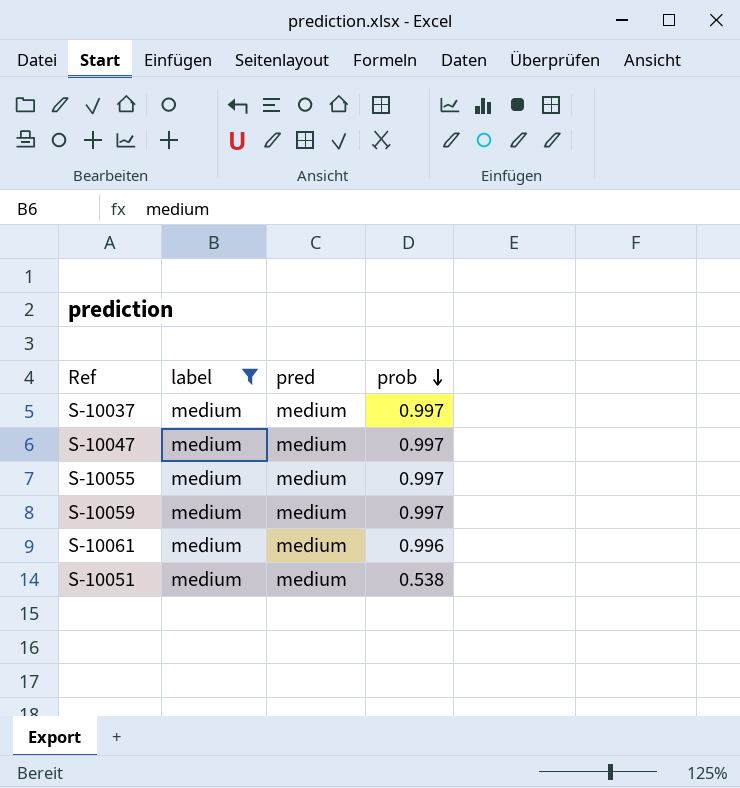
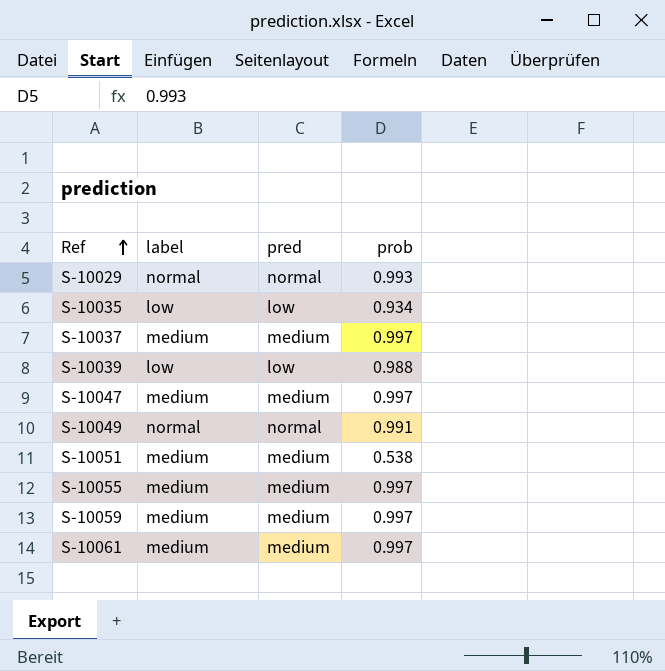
filter: label = medium -> none
row order: prob descending -> Ref ascending
S-10061 | prob: 0.996 -> 0.997

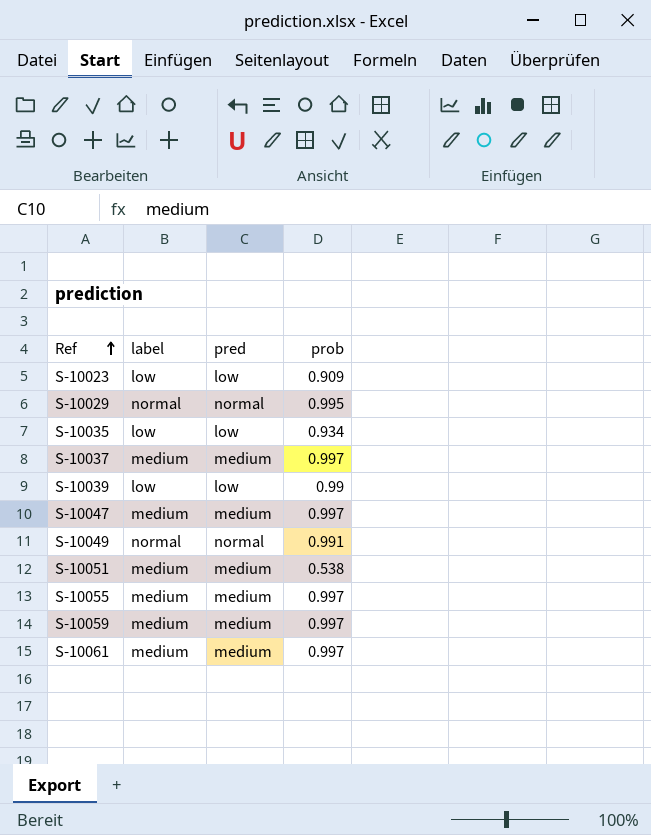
row S-10023: none -> low | low | 0.909
S-10029 | prob: 0.993 -> 0.995
S-10039 | prob: 0.988 -> 0.99

